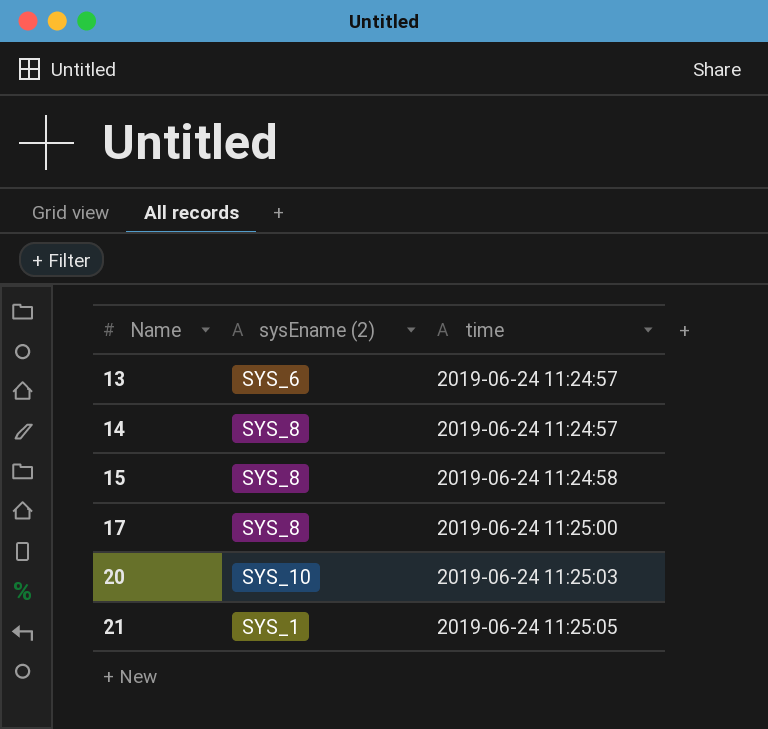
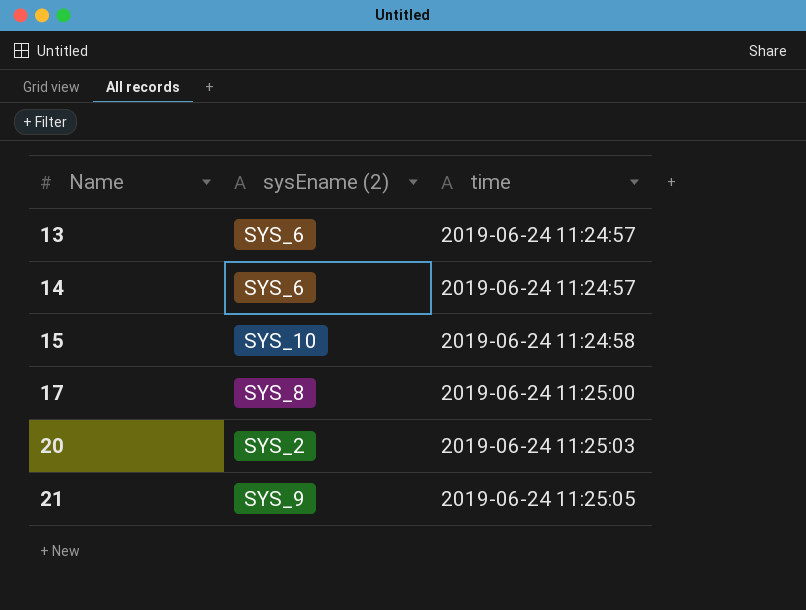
14 | sysEname (2): SYS_8 -> SYS_6
15 | sysEname (2): SYS_8 -> SYS_10
20 | sysEname (2): SYS_10 -> SYS_2
21 | sysEname (2): SYS_1 -> SYS_9

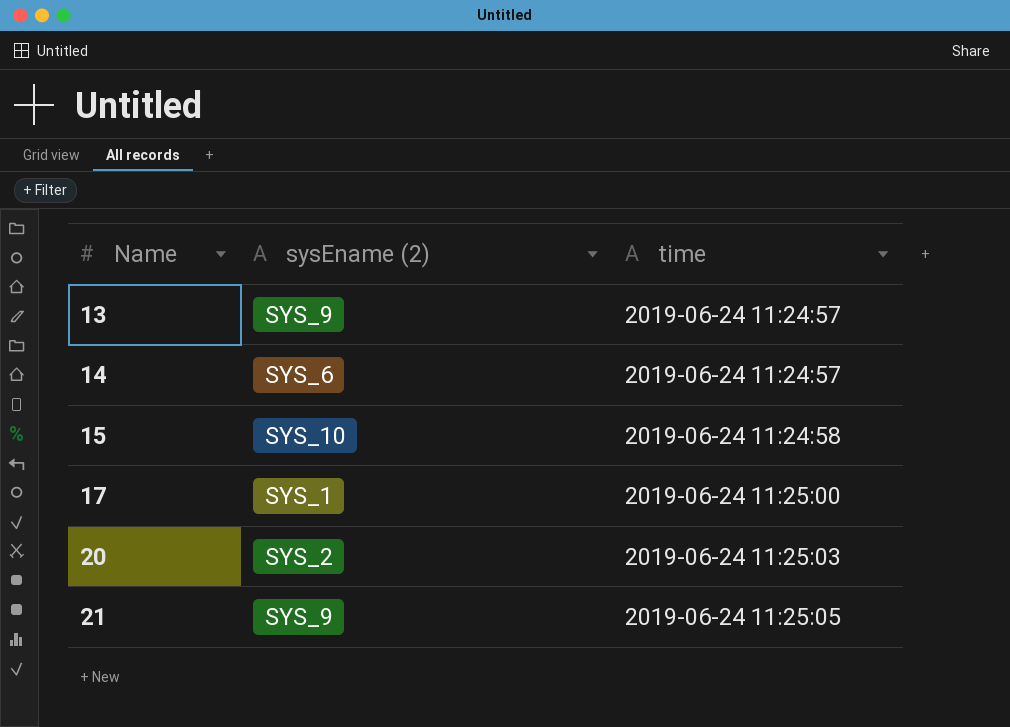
13 | sysEname (2): SYS_6 -> SYS_9
17 | sysEname (2): SYS_8 -> SYS_1

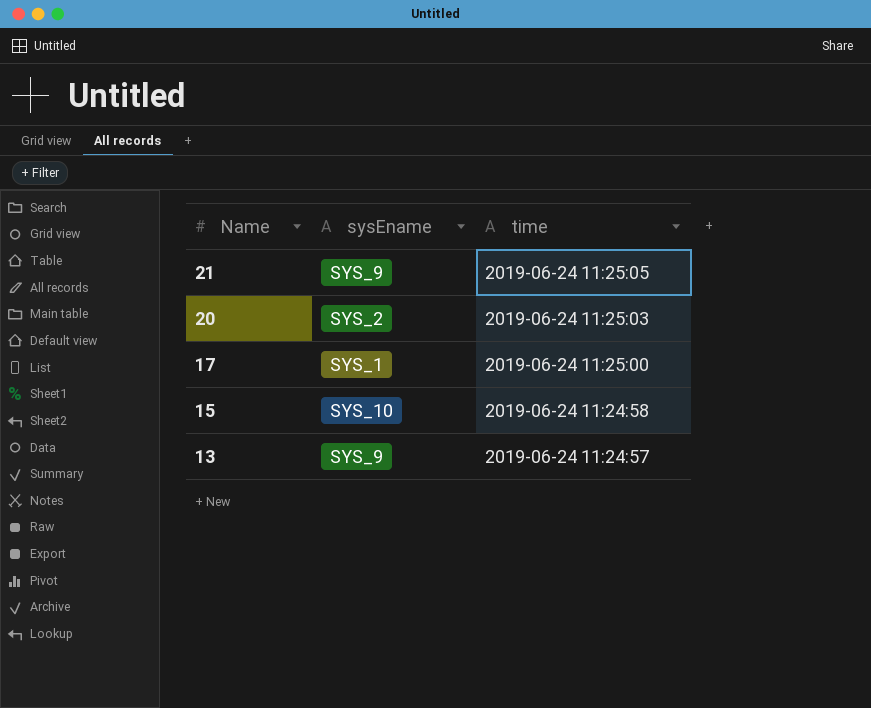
row order: Name ascending -> Name descending
column name: sysEname (2) -> sysEname
row 14: SYS_6 | 2019-06-24 11:24:57 -> none

